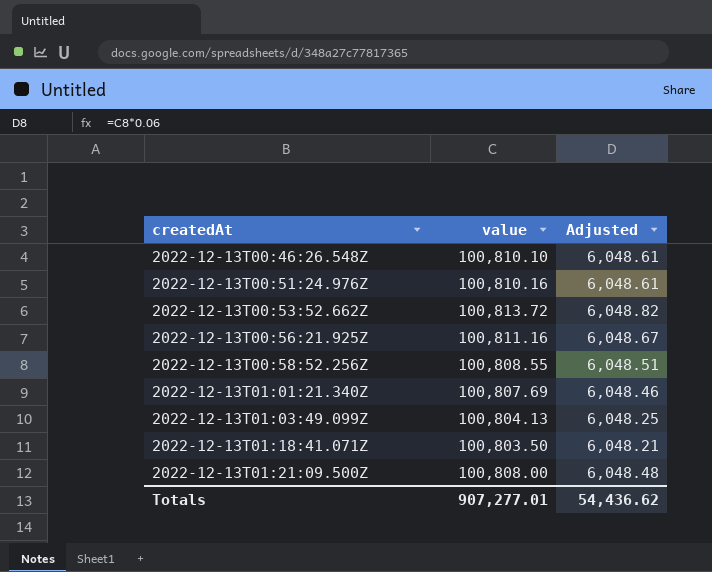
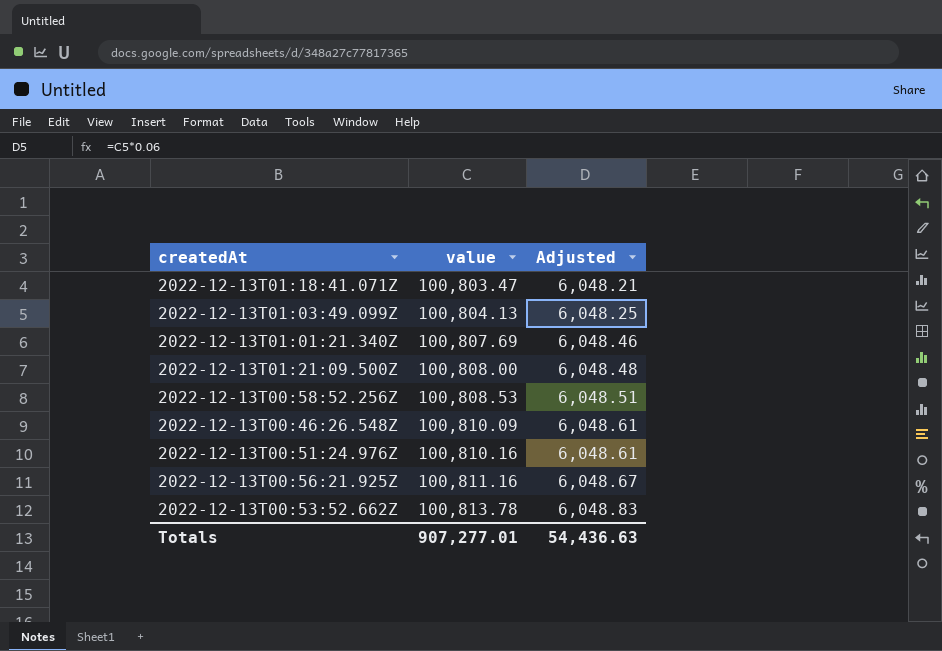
row order: createdAt ascending -> value ascending
2022-12-13T01:18:41.071Z | value: 100,803.50 -> 100,803.47
2022-12-13T00:58:52.256Z | value: 100,808.55 -> 100,808.53
2022-12-13T00:46:26.548Z | value: 100,810.10 -> 100,810.09
2022-12-13T00:53:52.662Z | value: 100,813.72 -> 100,813.78
2022-12-13T00:53:52.662Z | Adjusted: 6,048.82 -> 6,048.83
Totals | Adjusted: 54,436.62 -> 54,436.63

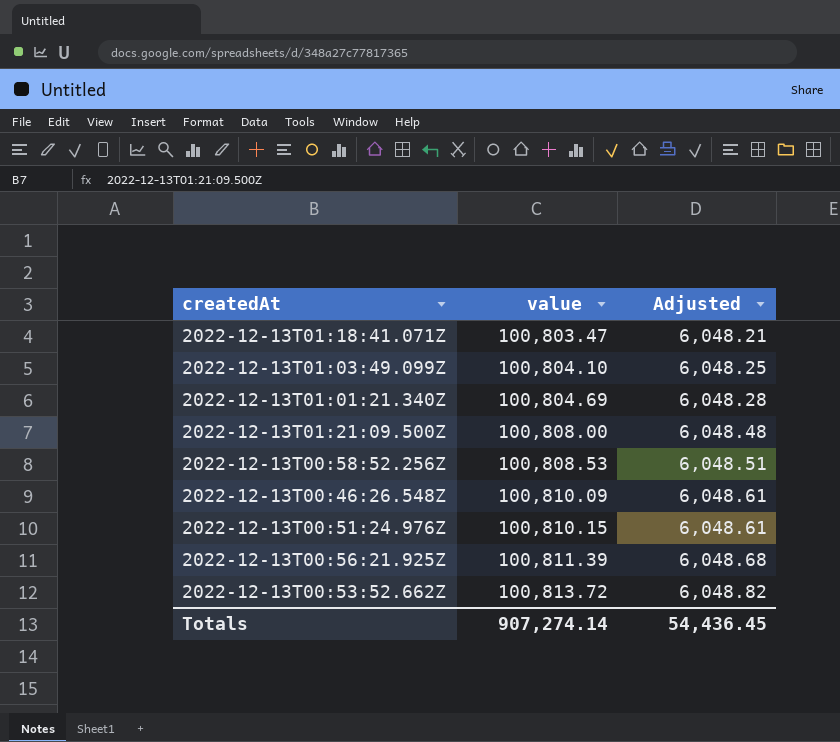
2022-12-13T01:03:49.099Z | value: 100,804.13 -> 100,804.10
2022-12-13T01:01:21.340Z | value: 100,807.69 -> 100,804.69
2022-12-13T01:01:21.340Z | Adjusted: 6,048.46 -> 6,048.28
2022-12-13T00:51:24.976Z | value: 100,810.16 -> 100,810.15
2022-12-13T00:56:21.925Z | value: 100,811.16 -> 100,811.39
2022-12-13T00:56:21.925Z | Adjusted: 6,048.67 -> 6,048.68
2022-12-13T00:53:52.662Z | value: 100,813.78 -> 100,813.72
2022-12-13T00:53:52.662Z | Adjusted: 6,048.83 -> 6,048.82
Totals | value: 907,277.01 -> 907,274.14
Totals | Adjusted: 54,436.63 -> 54,436.45

